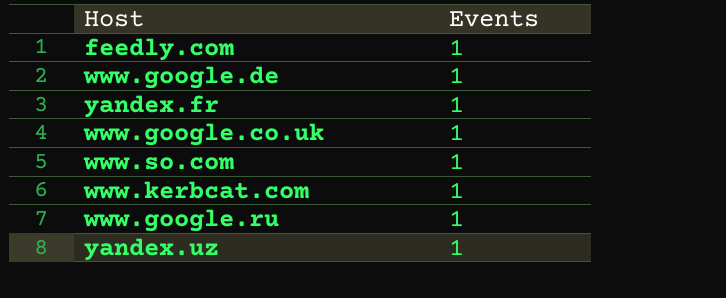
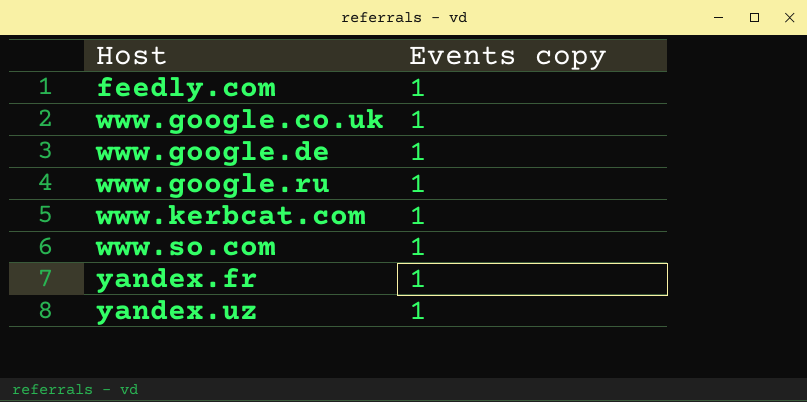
row order: none -> Host ascending
column name: Events -> Events copy

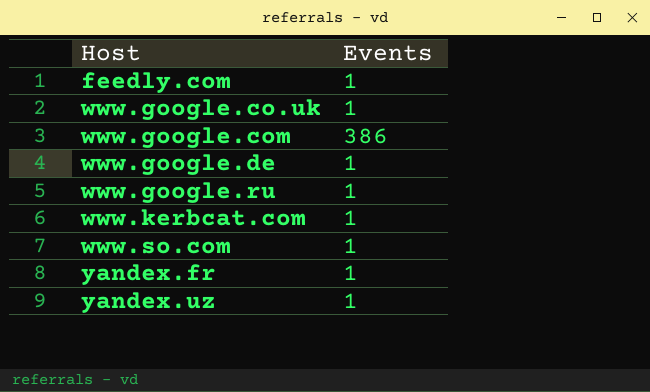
column name: Events copy -> Events
row www.google.com: none -> 386

